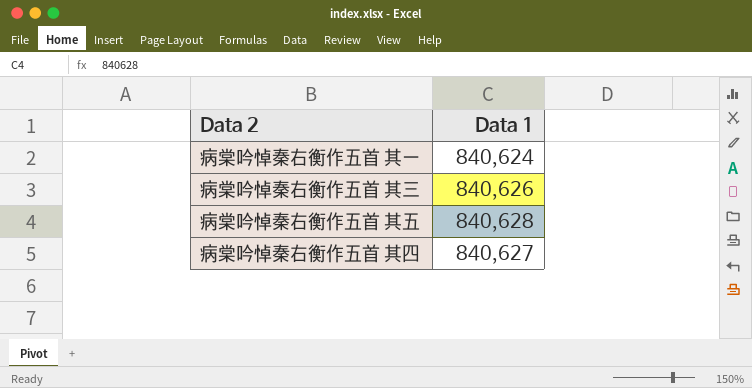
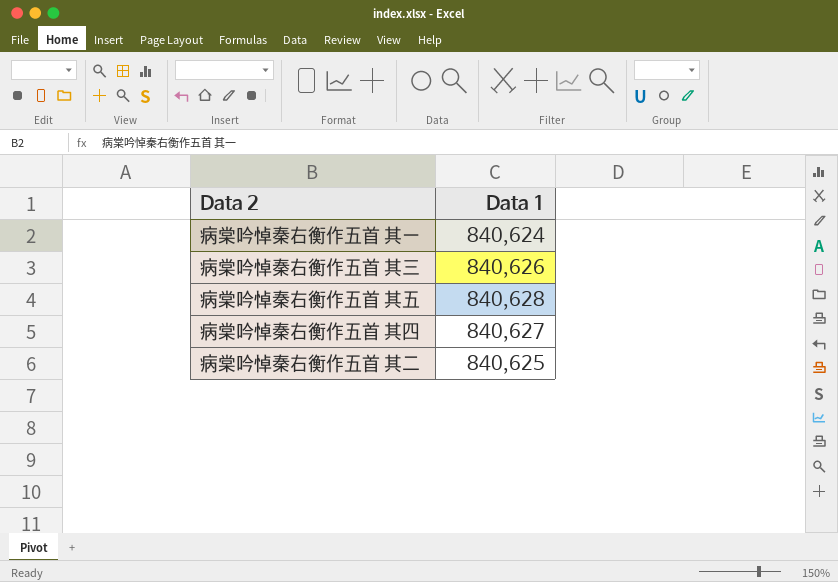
row 病棠吟悼秦右衡作五首 其二: none -> 840,625

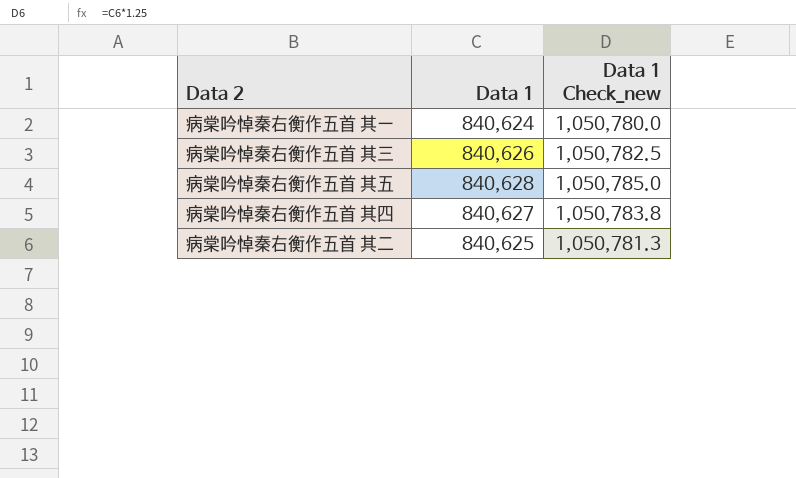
column Data 1 Check_new | formula: none -> [Data 1] * 1.25

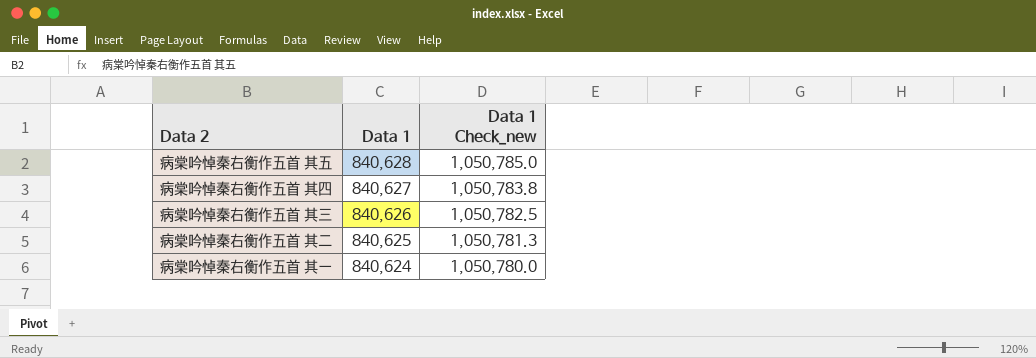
row order: none -> Data 1 descending

